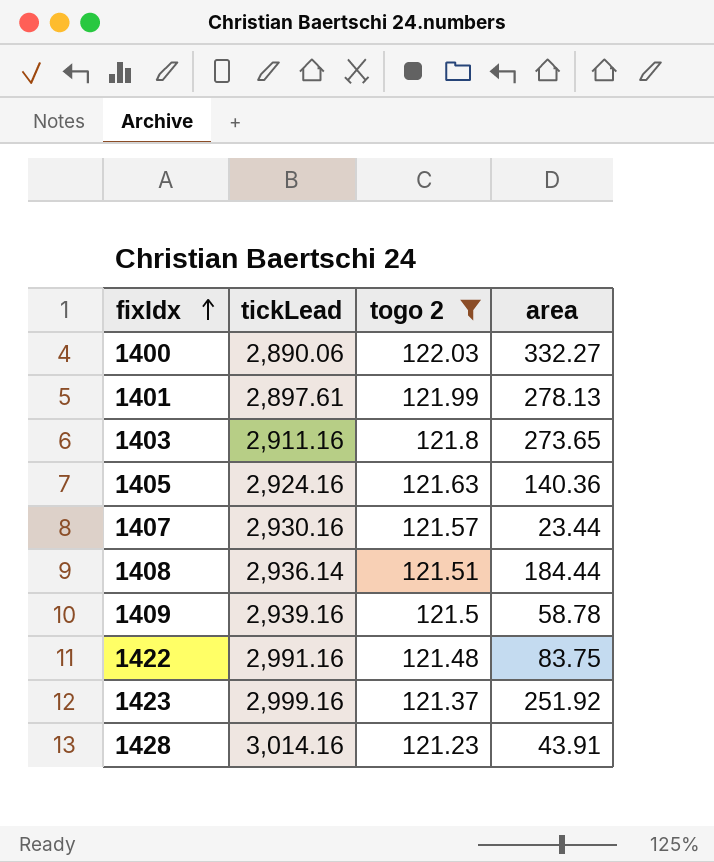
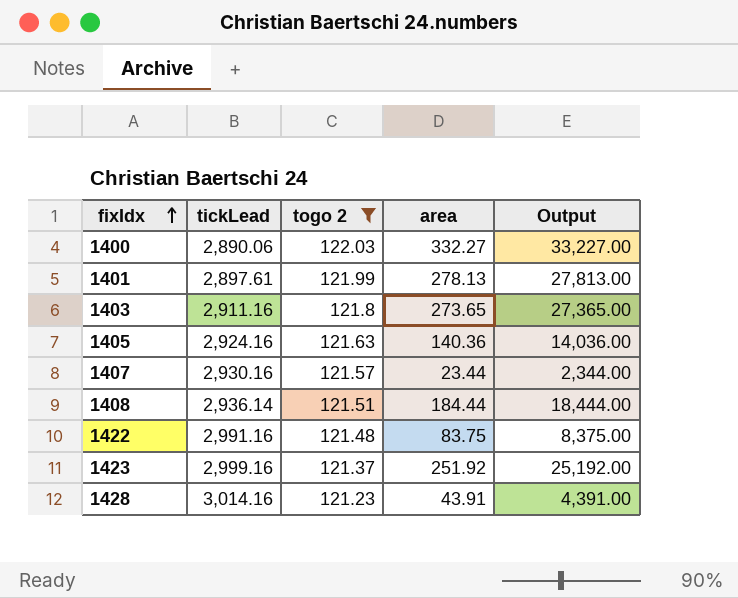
column Output | formula: none -> [area] * 100
row 1409: 2,939.16 | 121.5 | 58.78 -> none

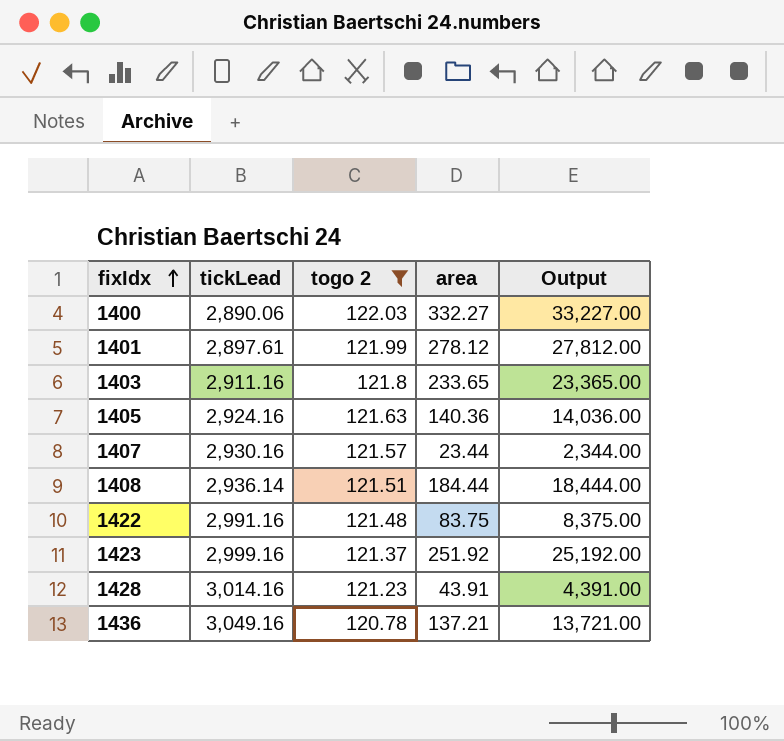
1401 | area: 278.13 -> 278.12
1401 | Output: 27,813.00 -> 27,812.00
1403 | area: 273.65 -> 233.65
1403 | Output: 27,365.00 -> 23,365.00
row 1436: none -> 3,049.16 | 120.78 | 137.21 | 13,721.00

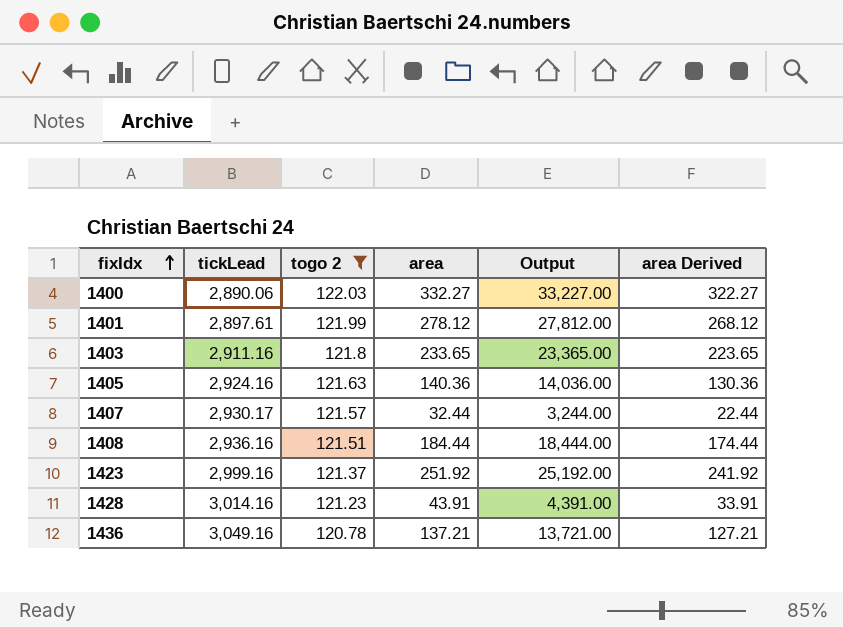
column area Derived | formula: none -> [area] - 10
row 1422: 2,991.16 | 121.48 | 83.75 | 8,375.00 -> none
1407 | tickLead: 2,930.16 -> 2,930.17
1407 | area: 23.44 -> 32.44
1407 | Output: 2,344.00 -> 3,244.00
1408 | tickLead: 2,936.14 -> 2,936.16

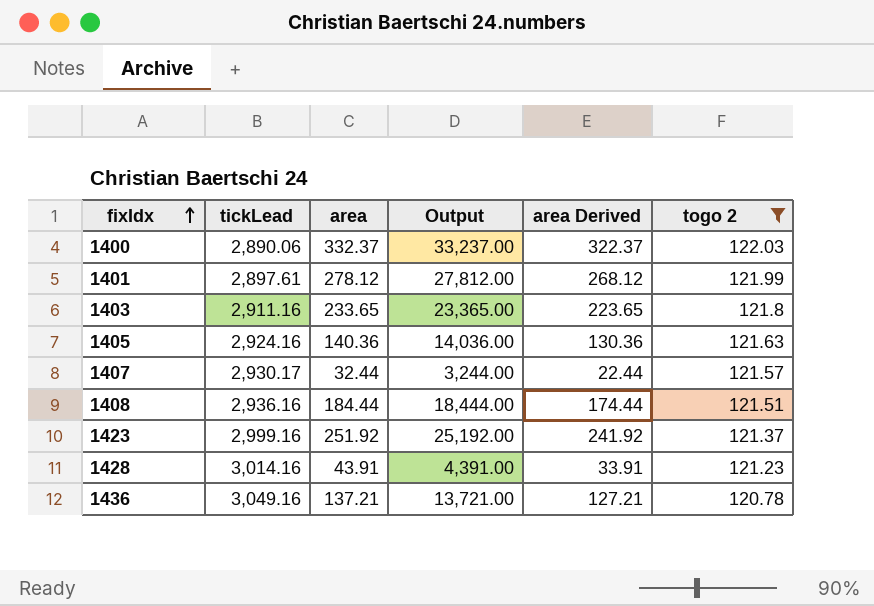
column togo 2 | position: 3 -> 6
1400 | area: 332.27 -> 332.37
1400 | Output: 33,227.00 -> 33,237.00
1400 | area Derived: 322.27 -> 322.37

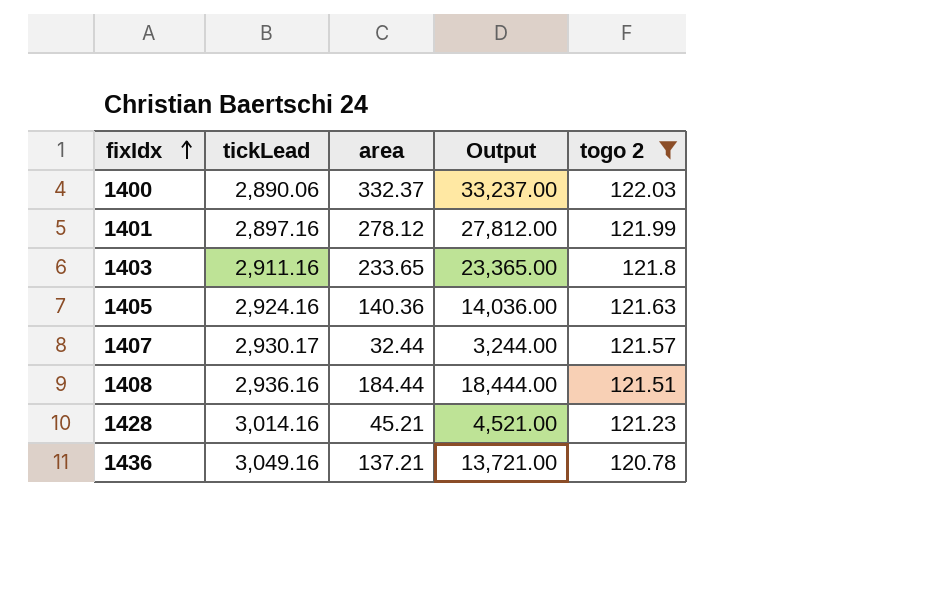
column area Derived | formula: [area] - 10 -> none
row 1423: 2,999.16 | 251.92 | 25,192.00 | 241.92 | 121.37 -> none
1401 | tickLead: 2,897.61 -> 2,897.16
1428 | area: 43.91 -> 45.21
1428 | Output: 4,391.00 -> 4,521.00

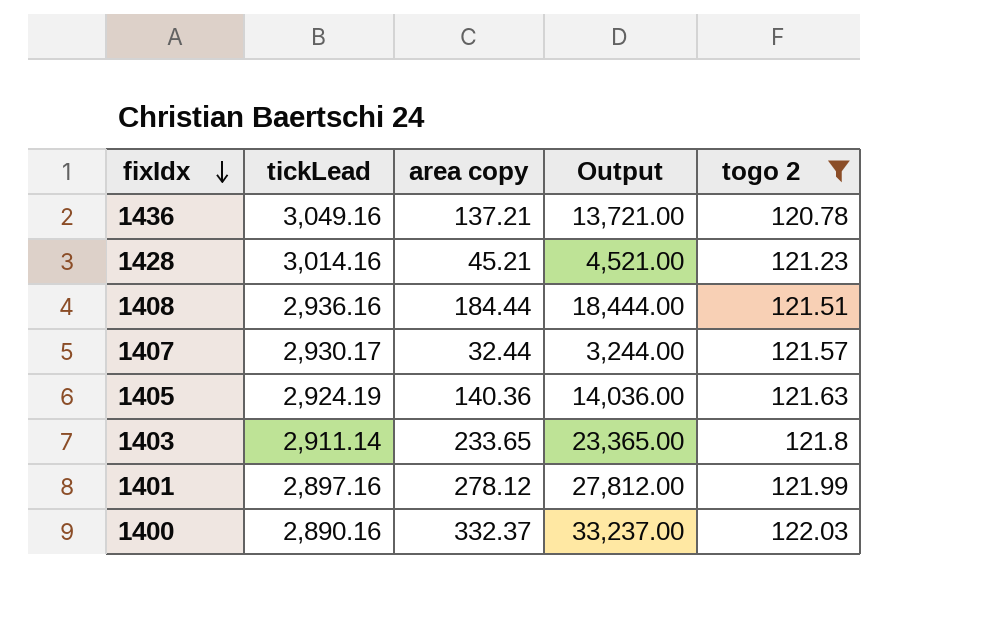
row order: fixIdx ascending -> fixIdx descending
column name: area -> area copy
1405 | tickLead: 2,924.16 -> 2,924.19
1403 | tickLead: 2,911.16 -> 2,911.14
1400 | tickLead: 2,890.06 -> 2,890.16

